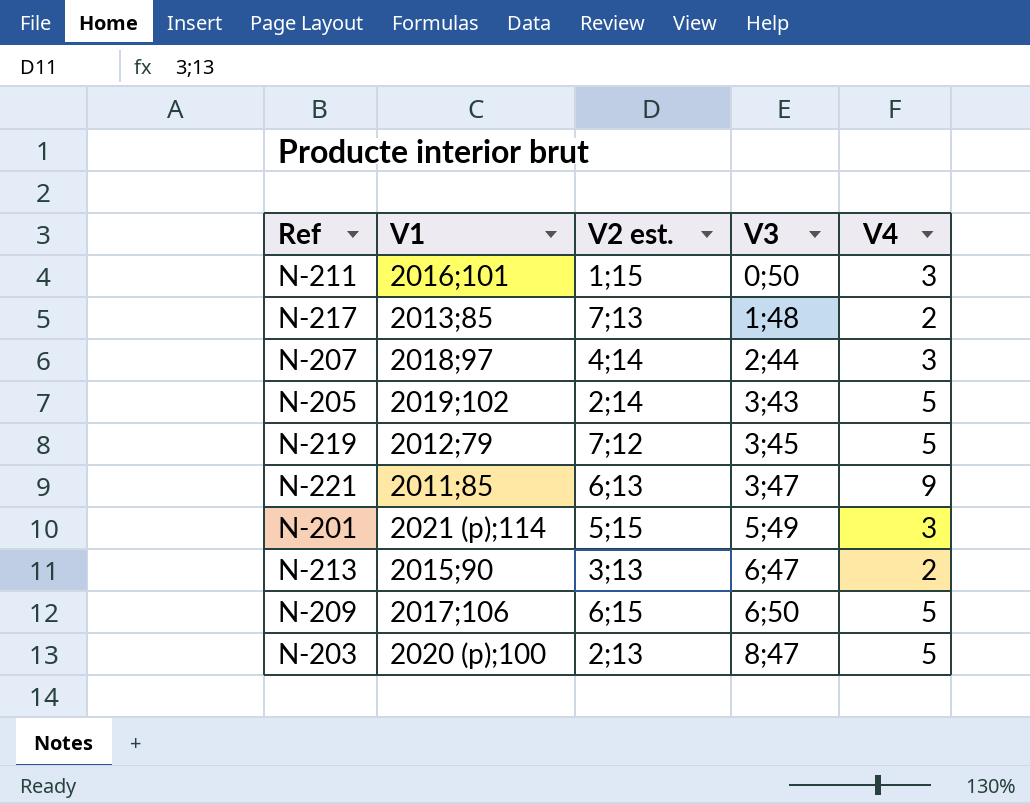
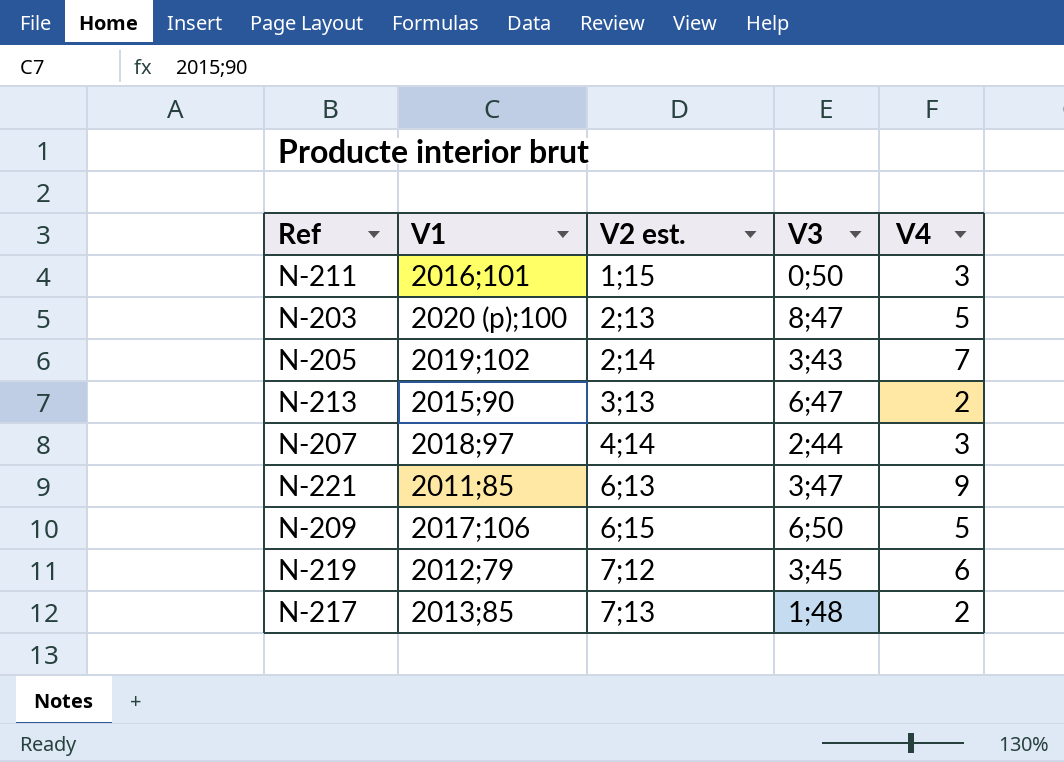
row order: V3 ascending -> V2 est. ascending
row N-201: 2021 (p);114 | 5;15 | 5;49 | 3 -> none
N-205 | V4: 5 -> 7
N-219 | V4: 5 -> 6

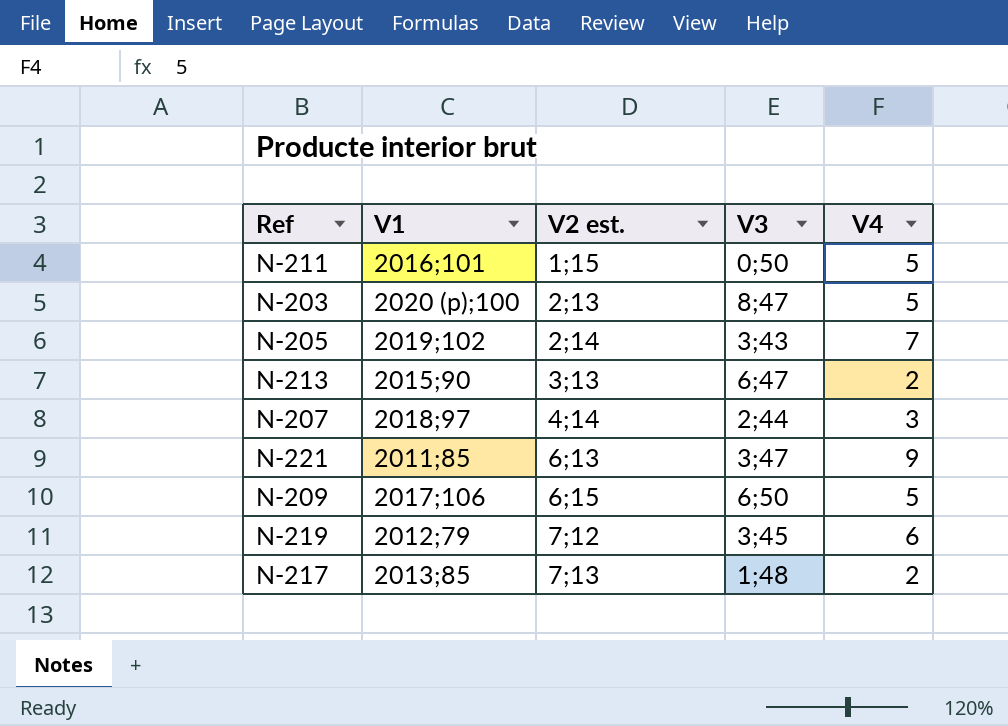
N-211 | V4: 3 -> 5

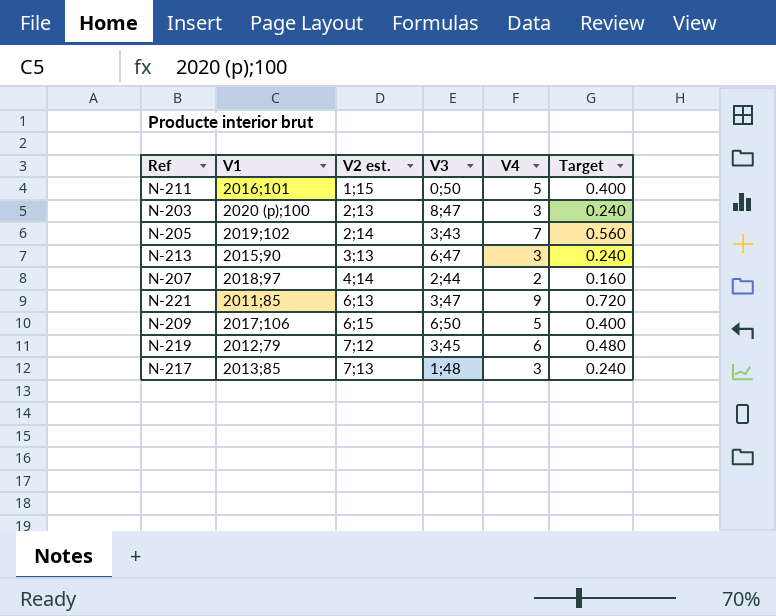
column Target | formula: none -> [V4] * 0.08
N-203 | V4: 5 -> 3
N-213 | V4: 2 -> 3
N-207 | V4: 3 -> 2
N-217 | V4: 2 -> 3

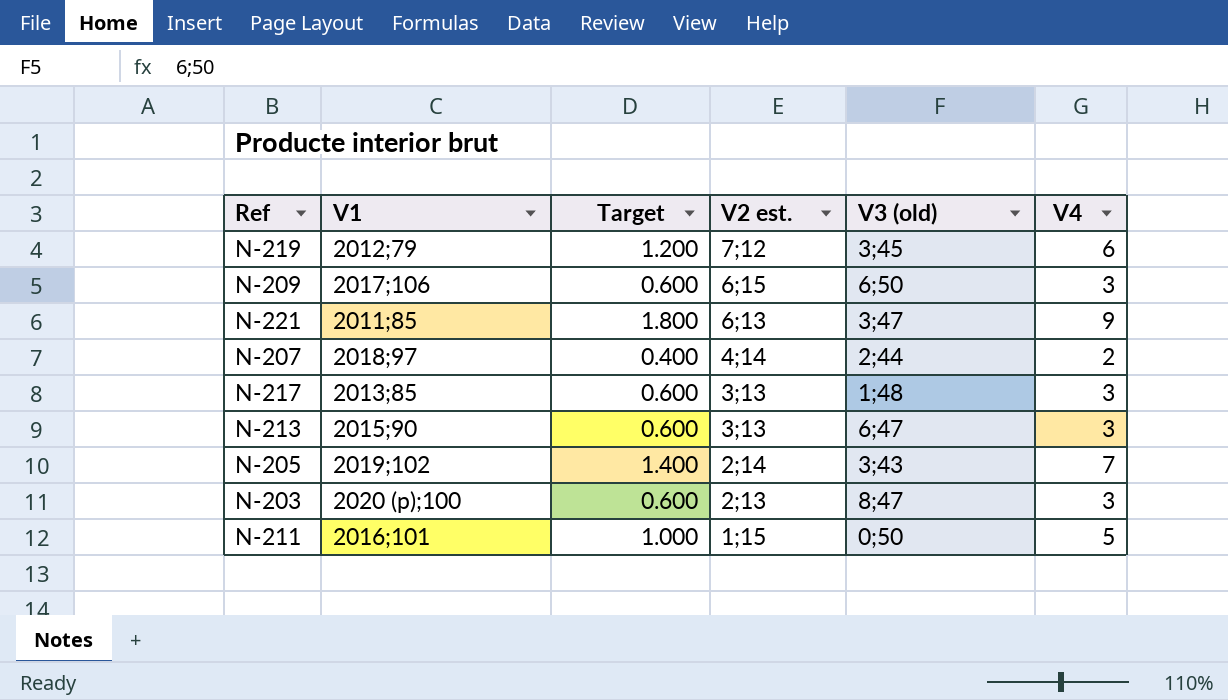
row order: V2 est. ascending -> V2 est. descending
column Target | formula: [V4] * 0.08 -> [V4] * 0.2
column Target | position: 6 -> 3
column name: V3 -> V3 (old)
N-209 | V4: 5 -> 3
N-217 | V2 est.: 7;13 -> 3;13

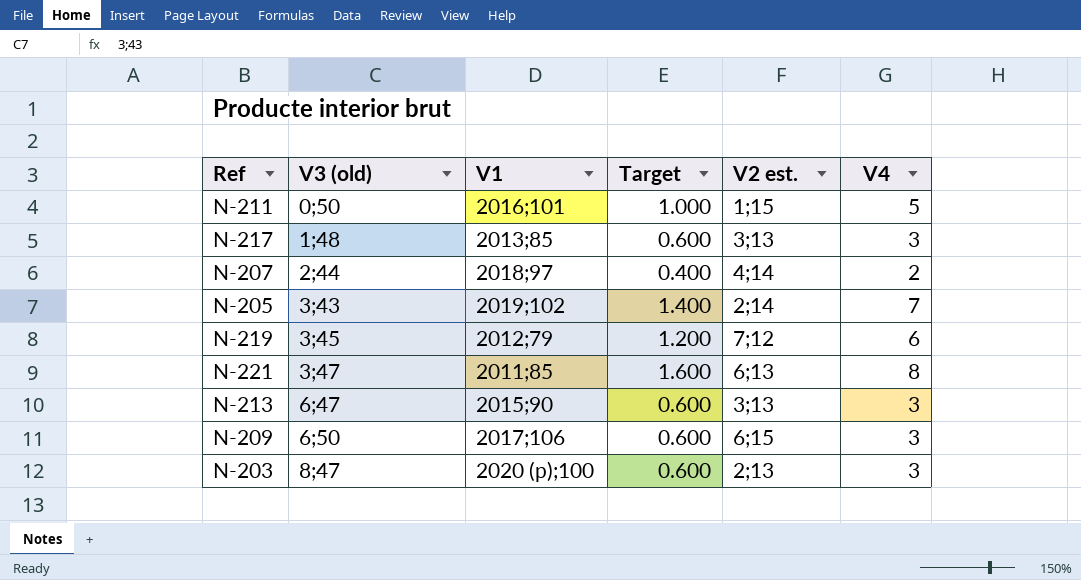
row order: V2 est. descending -> V3 (old) ascending
column V3 (old) | position: 5 -> 2
N-221 | Target: 1.800 -> 1.600
N-221 | V4: 9 -> 8

